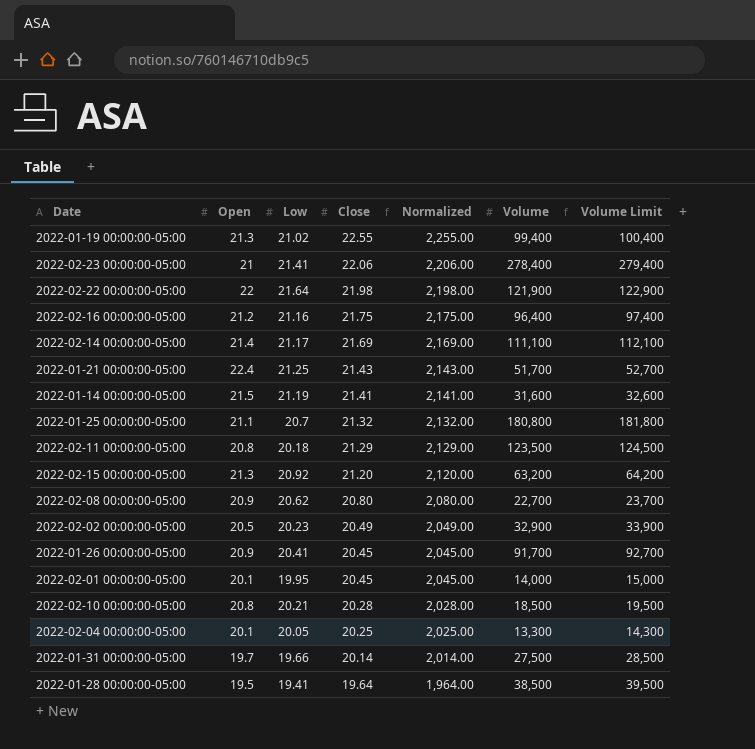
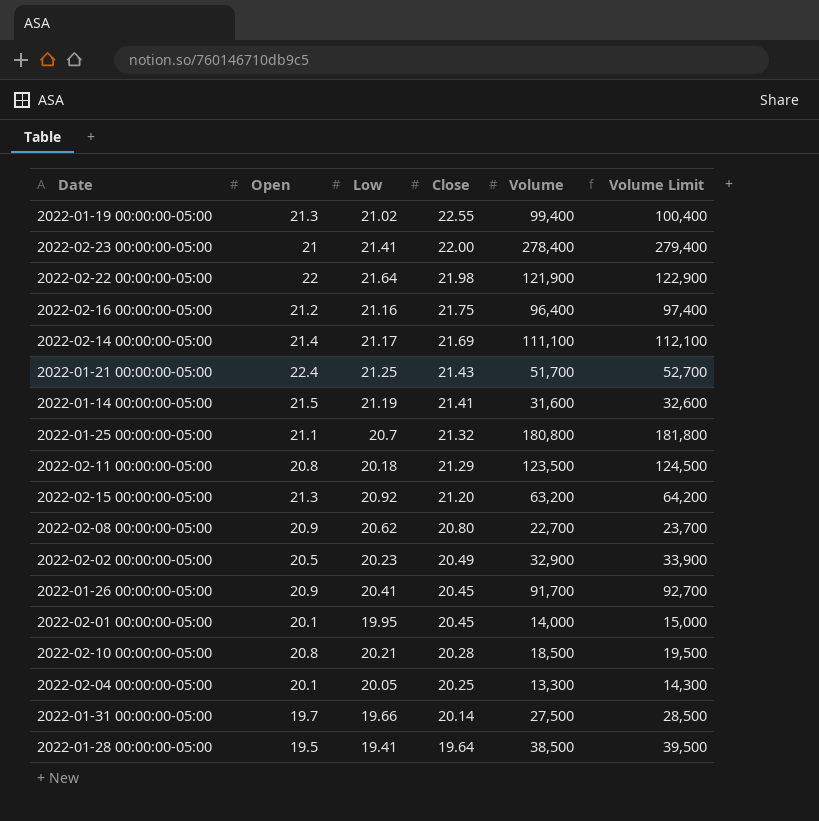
column Normalized | formula: [Close] * 100 -> none
2022-02-23 00:00:00-05:00 | Close: 22.06 -> 22.00

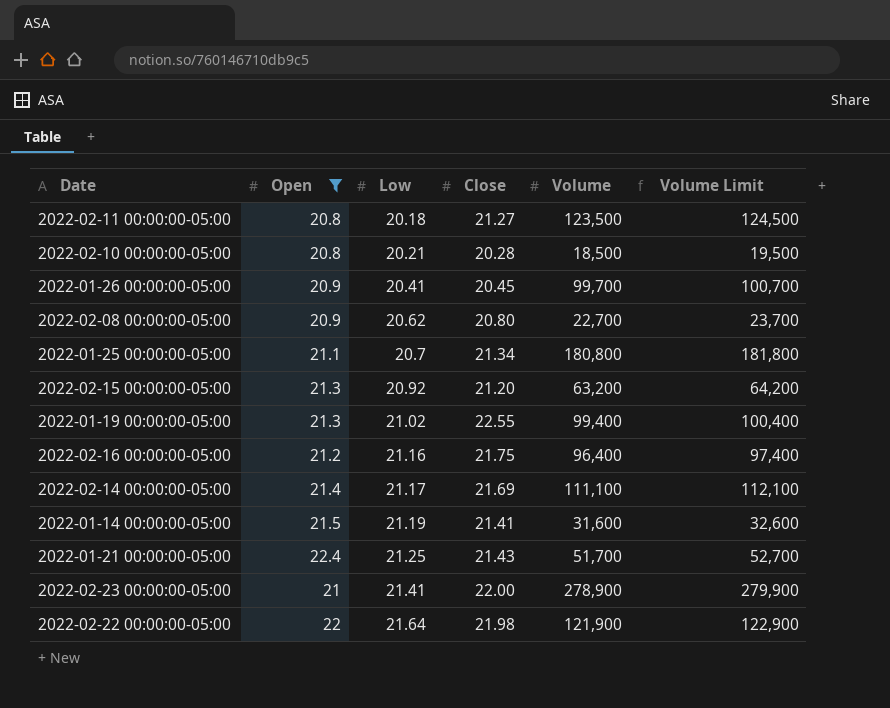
filter: none -> Open >= 20.8
row order: Close descending -> Low ascending
2022-02-11 00:00:00-05:00 | Close: 21.29 -> 21.27
2022-01-26 00:00:00-05:00 | Volume: 91,700 -> 99,700
2022-01-26 00:00:00-05:00 | Volume Limit: 92,700 -> 100,700
2022-01-25 00:00:00-05:00 | Close: 21.32 -> 21.34
2022-02-23 00:00:00-05:00 | Volume: 278,400 -> 278,900
2022-02-23 00:00:00-05:00 | Volume Limit: 279,400 -> 279,900

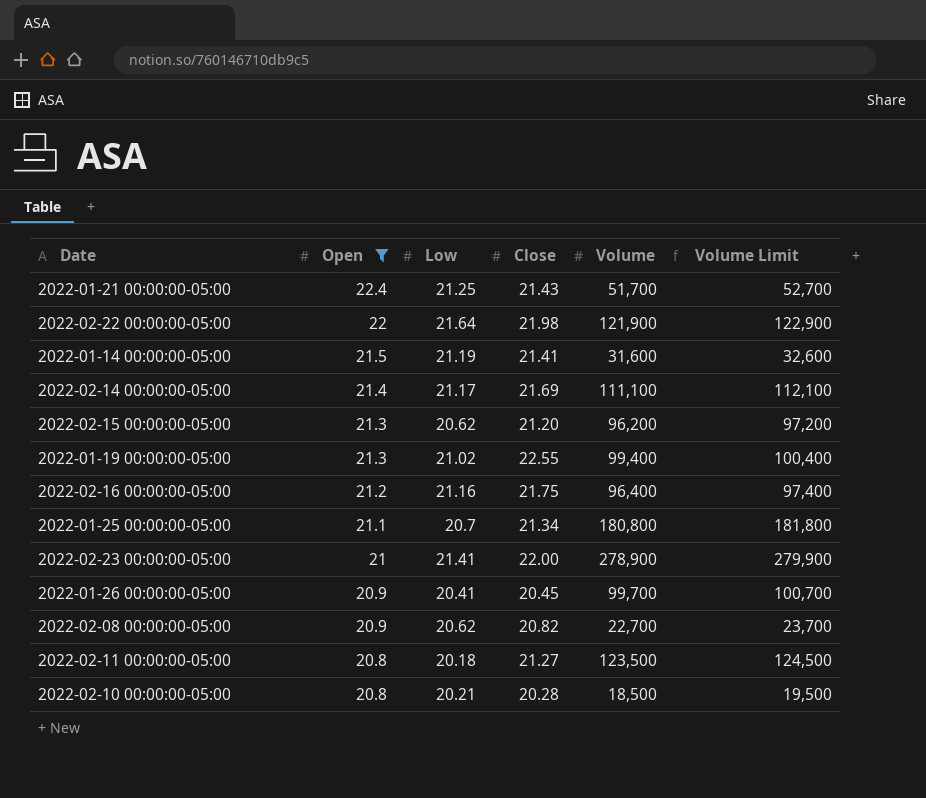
row order: Low ascending -> Open descending
2022-02-15 00:00:00-05:00 | Low: 20.92 -> 20.62
2022-02-15 00:00:00-05:00 | Volume: 63,200 -> 96,200
2022-02-15 00:00:00-05:00 | Volume Limit: 64,200 -> 97,200
2022-02-08 00:00:00-05:00 | Close: 20.80 -> 20.82

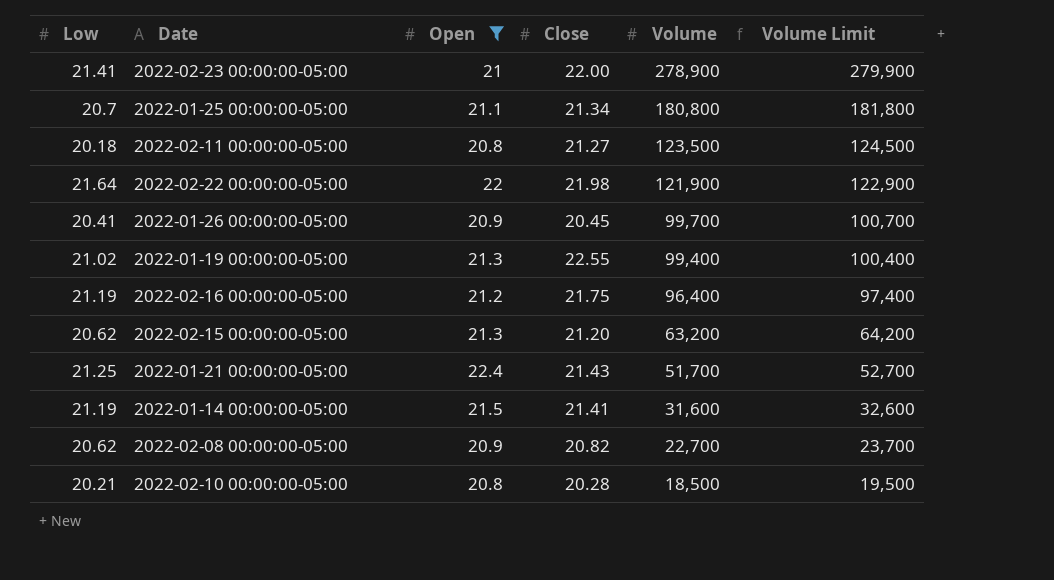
row order: Open descending -> Volume descending
column Low | position: 3 -> 1
row 2022-02-14 00:00:00-05:00: 21.4 | 21.17 | 21.69 | 111,100 | 112,100 -> none
2022-02-16 00:00:00-05:00 | Low: 21.16 -> 21.19
2022-02-15 00:00:00-05:00 | Volume: 96,200 -> 63,200
2022-02-15 00:00:00-05:00 | Volume Limit: 97,200 -> 64,200

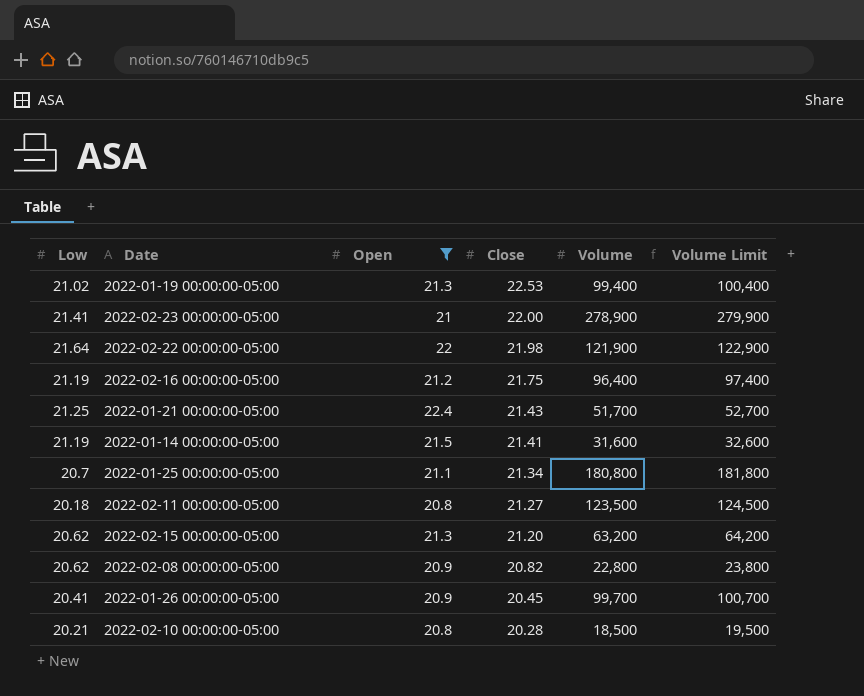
row order: Volume descending -> Close descending
2022-01-19 00:00:00-05:00 | Close: 22.55 -> 22.53
2022-02-08 00:00:00-05:00 | Volume: 22,700 -> 22,800
2022-02-08 00:00:00-05:00 | Volume Limit: 23,700 -> 23,800

